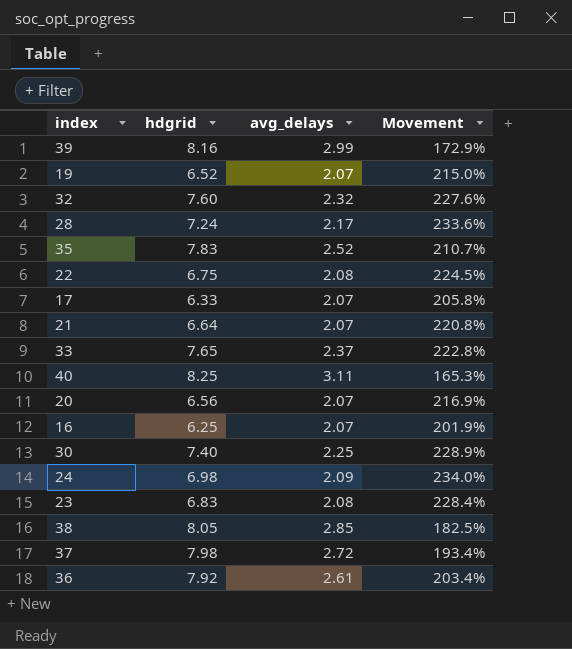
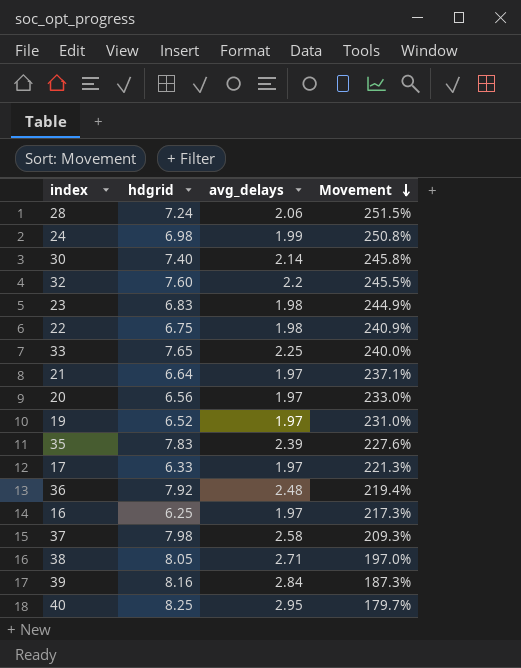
row order: none -> Movement descending
28 | avg_delays: 2.17 -> 2.06
28 | Movement: 233.6% -> 251.5%
24 | avg_delays: 2.09 -> 1.99
24 | Movement: 234.0% -> 250.8%
30 | avg_delays: 2.25 -> 2.14
30 | Movement: 228.9% -> 245.8%
32 | avg_delays: 2.32 -> 2.2
32 | Movement: 227.6% -> 245.5%
23 | avg_delays: 2.08 -> 1.98
23 | Movement: 228.4% -> 244.9%
22 | avg_delays: 2.08 -> 1.98
22 | Movement: 224.5% -> 240.9%
33 | avg_delays: 2.37 -> 2.25
33 | Movement: 222.8% -> 240.0%
21 | avg_delays: 2.07 -> 1.97
21 | Movement: 220.8% -> 237.1%
20 | avg_delays: 2.07 -> 1.97
20 | Movement: 216.9% -> 233.0%
19 | avg_delays: 2.07 -> 1.97
19 | Movement: 215.0% -> 231.0%
35 | avg_delays: 2.52 -> 2.39
35 | Movement: 210.7% -> 227.6%
17 | avg_delays: 2.07 -> 1.97
17 | Movement: 205.8% -> 221.3%
36 | avg_delays: 2.61 -> 2.48
36 | Movement: 203.4% -> 219.4%
16 | avg_delays: 2.07 -> 1.97
16 | Movement: 201.9% -> 217.3%
37 | avg_delays: 2.72 -> 2.58
37 | Movement: 193.4% -> 209.3%
38 | avg_delays: 2.85 -> 2.71
38 | Movement: 182.5% -> 197.0%
39 | avg_delays: 2.99 -> 2.84
39 | Movement: 172.9% -> 187.3%
40 | avg_delays: 3.11 -> 2.95
40 | Movement: 165.3% -> 179.7%

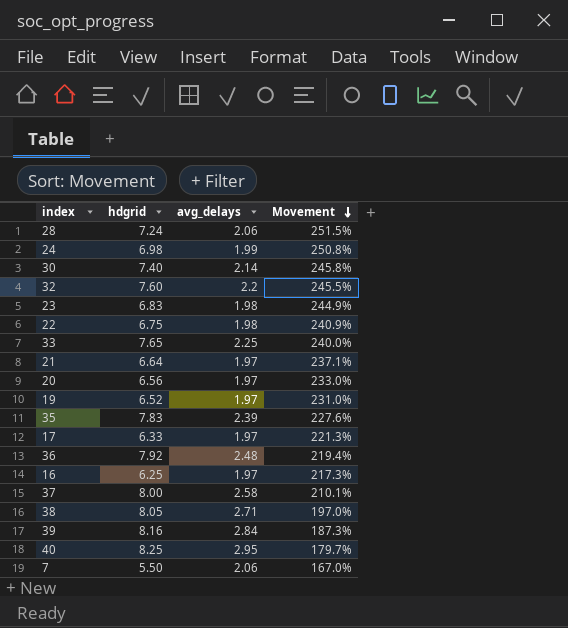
37 | hdgrid: 7.98 -> 8.00
37 | Movement: 209.3% -> 210.1%
row 7: none -> 5.50 | 2.06 | 167.0%

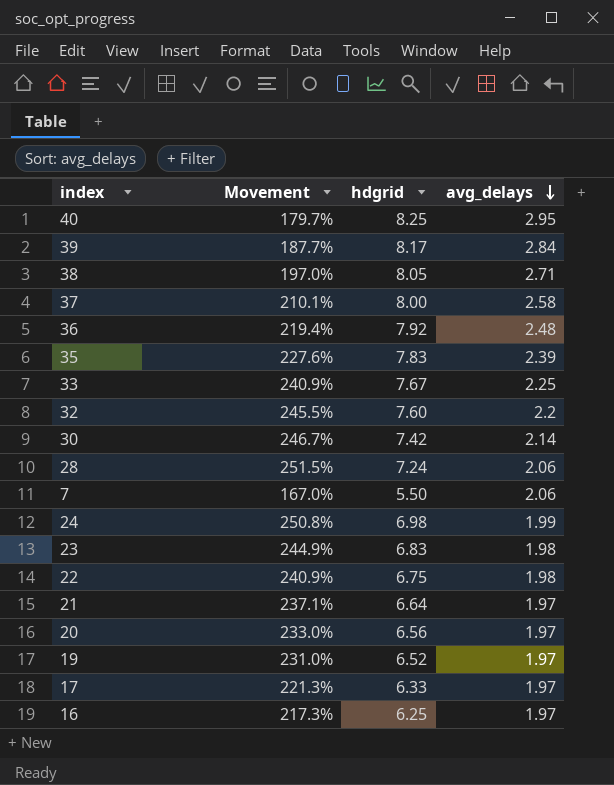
row order: Movement descending -> avg_delays descending
column Movement | position: 4 -> 2
39 | Movement: 187.3% -> 187.7%
39 | hdgrid: 8.16 -> 8.17
33 | Movement: 240.0% -> 240.9%
33 | hdgrid: 7.65 -> 7.67
30 | Movement: 245.8% -> 246.7%
30 | hdgrid: 7.40 -> 7.42

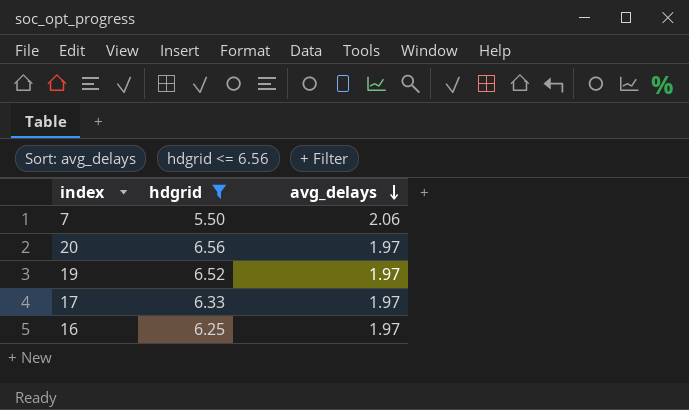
filter: none -> hdgrid <= 6.56
column Movement | formula: ([hdgrid] - [avg_delays]) / [avg_delays] -> none

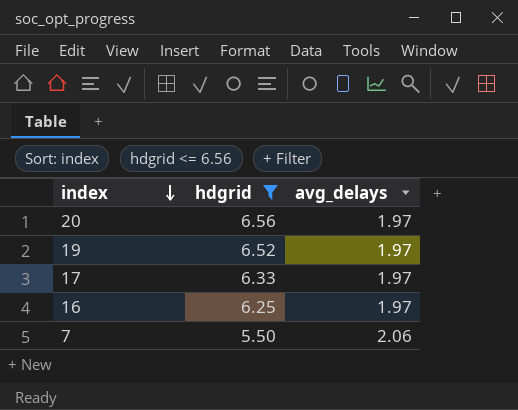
row order: avg_delays descending -> index descending

